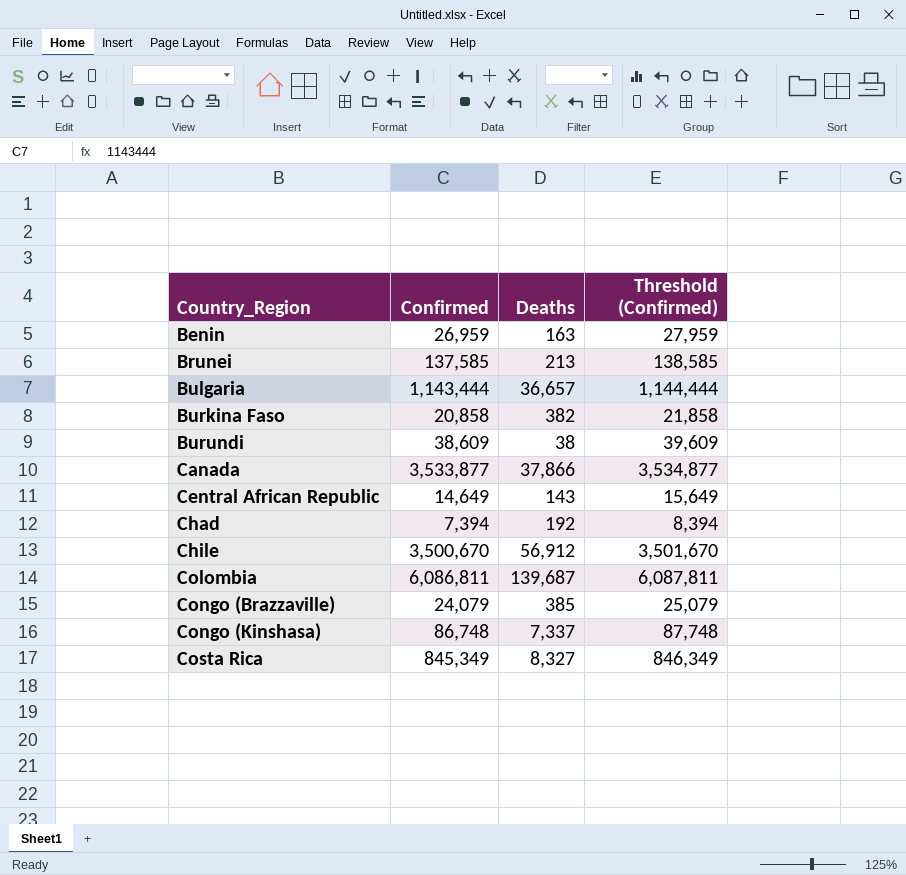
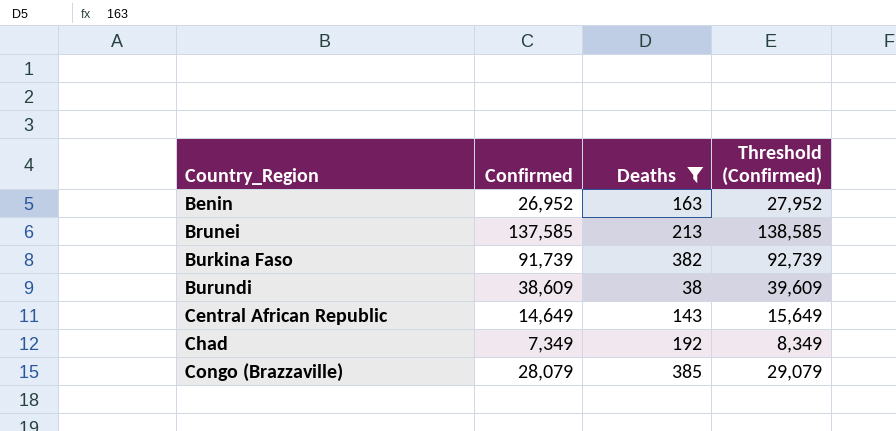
filter: none -> Deaths <= 385
Benin | Confirmed: 26,959 -> 26,952
Benin | Threshold (Confirmed): 27,959 -> 27,952
Burkina Faso | Confirmed: 20,858 -> 91,739
Burkina Faso | Threshold (Confirmed): 21,858 -> 92,739
Chad | Confirmed: 7,394 -> 7,349
Chad | Threshold (Confirmed): 8,394 -> 8,349
Congo (Brazzaville) | Confirmed: 24,079 -> 28,079
Congo (Brazzaville) | Threshold (Confirmed): 25,079 -> 29,079

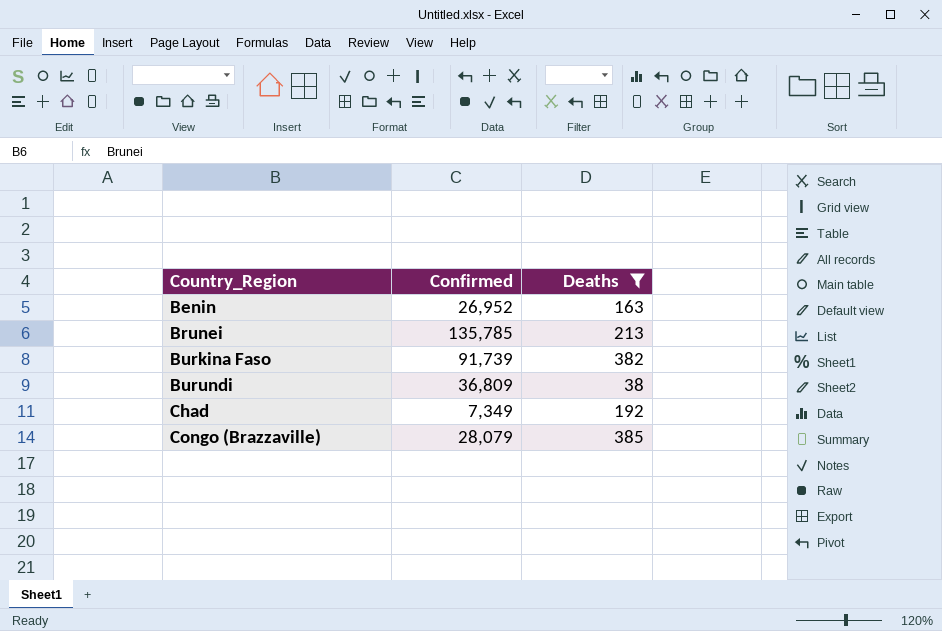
column Threshold (Confirmed) | formula: [Confirmed] + 1000 -> none
row Central African Republic: 14,649 | 143 | 15,649 -> none
Brunei | Confirmed: 137,585 -> 135,785
Burundi | Confirmed: 38,609 -> 36,809

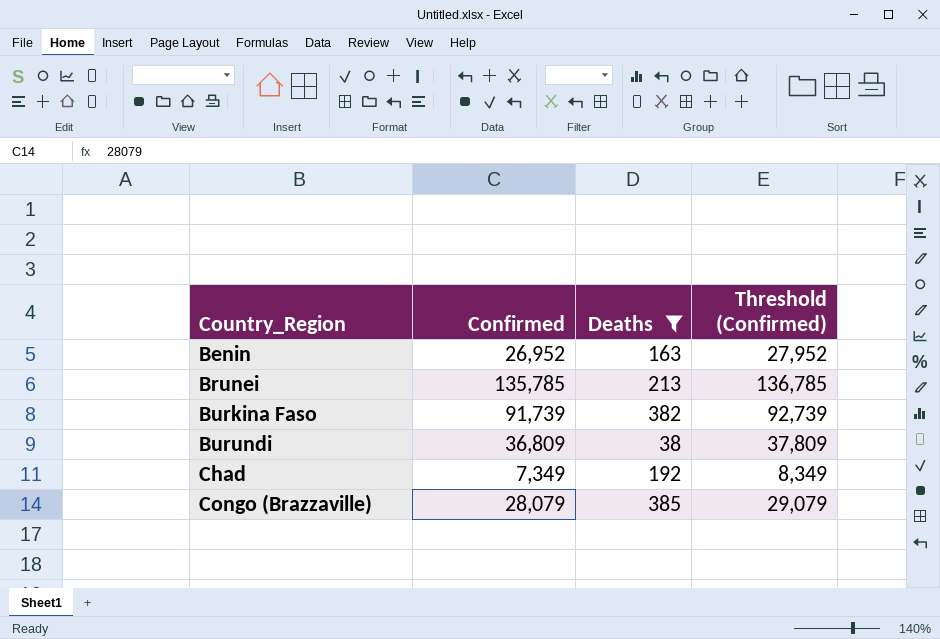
column Threshold (Confirmed) | formula: none -> [Confirmed] + 1000

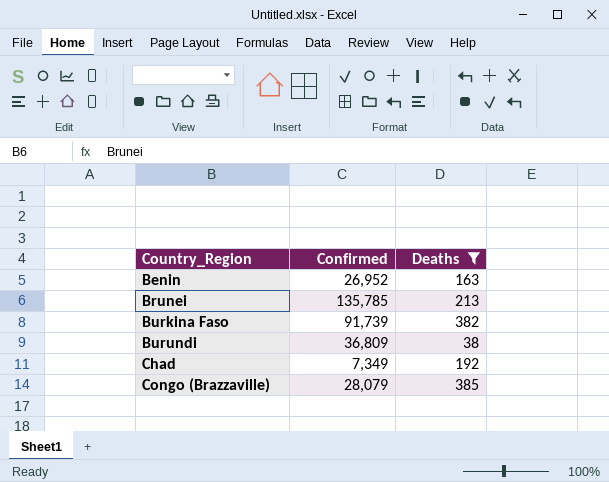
column Threshold (Confirmed) | formula: [Confirmed] + 1000 -> none

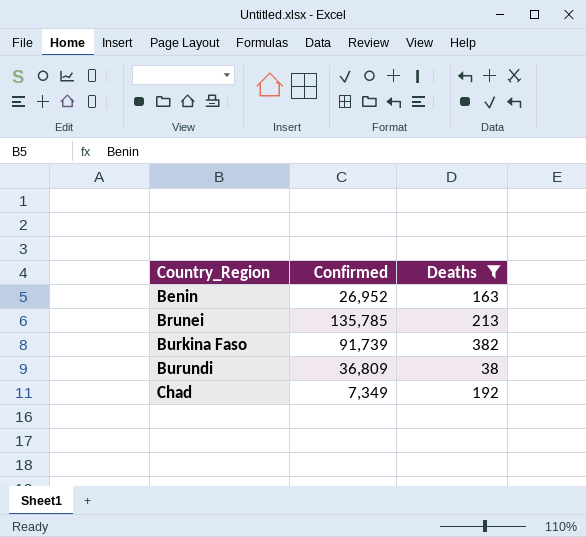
row Congo (Brazzaville): 28,079 | 385 -> none

